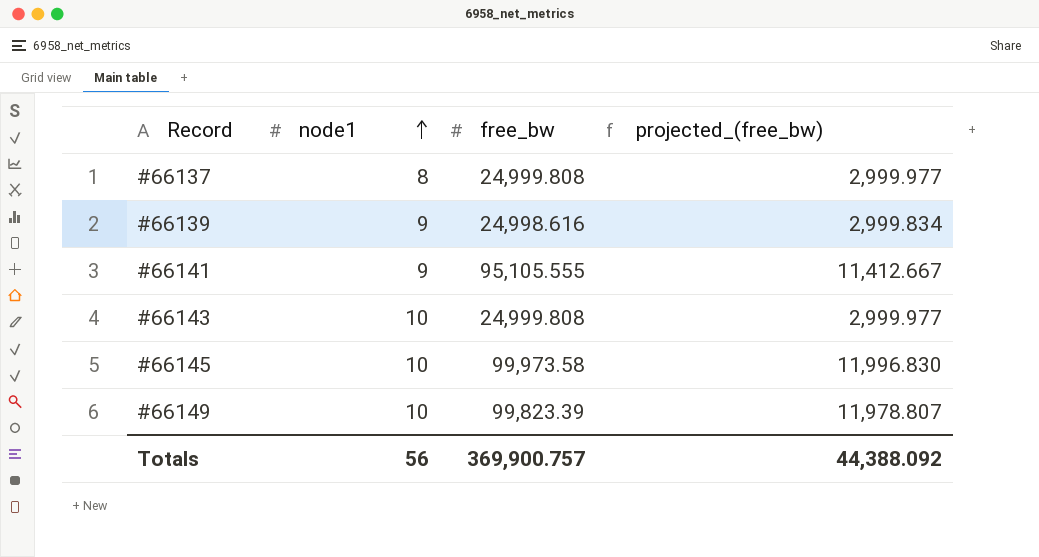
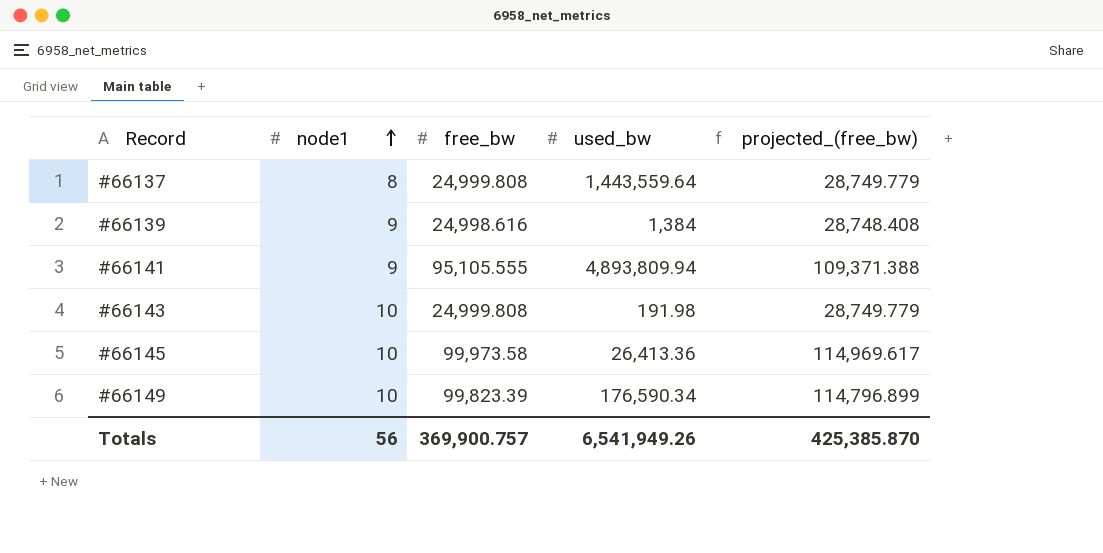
column used_bw | position: none -> 4
column projected_(free_bw) | formula: [free_bw] * 0.12 -> [free_bw] * 1.15
Totals | projected_(free_bw): 44,388.092 -> 425,385.870

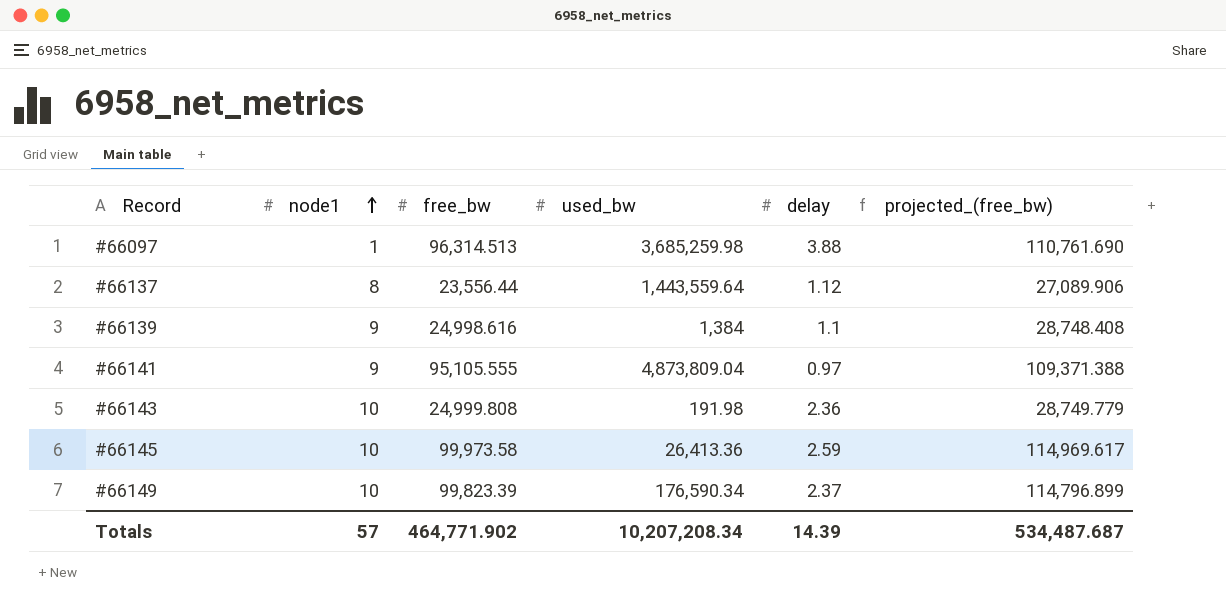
column delay | position: none -> 5
row #66097: none -> 1 | 96,314.513 | 3,685,259.98 | 3.88 | 110,761.690
#66137 | free_bw: 24,999.808 -> 23,556.44
#66137 | projected_(free_bw): 28,749.779 -> 27,089.906
#66141 | used_bw: 4,893,809.94 -> 4,873,809.04
Totals | node1: 56 -> 57
Totals | free_bw: 369,900.757 -> 464,771.902
Totals | used_bw: 6,541,949.26 -> 10,207,208.34
Totals | projected_(free_bw): 425,385.870 -> 534,487.687

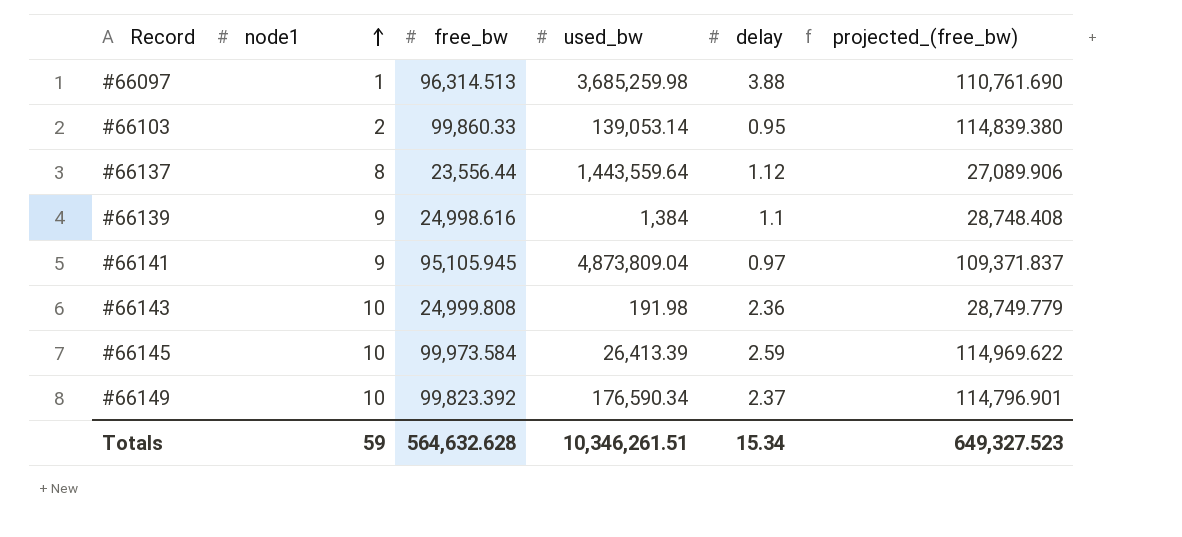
row #66103: none -> 2 | 99,860.33 | 139,053.14 | 0.95 | 114,839.380
#66141 | free_bw: 95,105.555 -> 95,105.945
#66141 | projected_(free_bw): 109,371.388 -> 109,371.837
#66145 | free_bw: 99,973.58 -> 99,973.584
#66145 | used_bw: 26,413.36 -> 26,413.39
#66145 | projected_(free_bw): 114,969.617 -> 114,969.622
#66149 | free_bw: 99,823.39 -> 99,823.392
#66149 | projected_(free_bw): 114,796.899 -> 114,796.901
Totals | node1: 57 -> 59
Totals | free_bw: 464,771.902 -> 564,632.628
Totals | used_bw: 10,207,208.34 -> 10,346,261.51
Totals | delay: 14.39 -> 15.34
Totals | projected_(free_bw): 534,487.687 -> 649,327.523

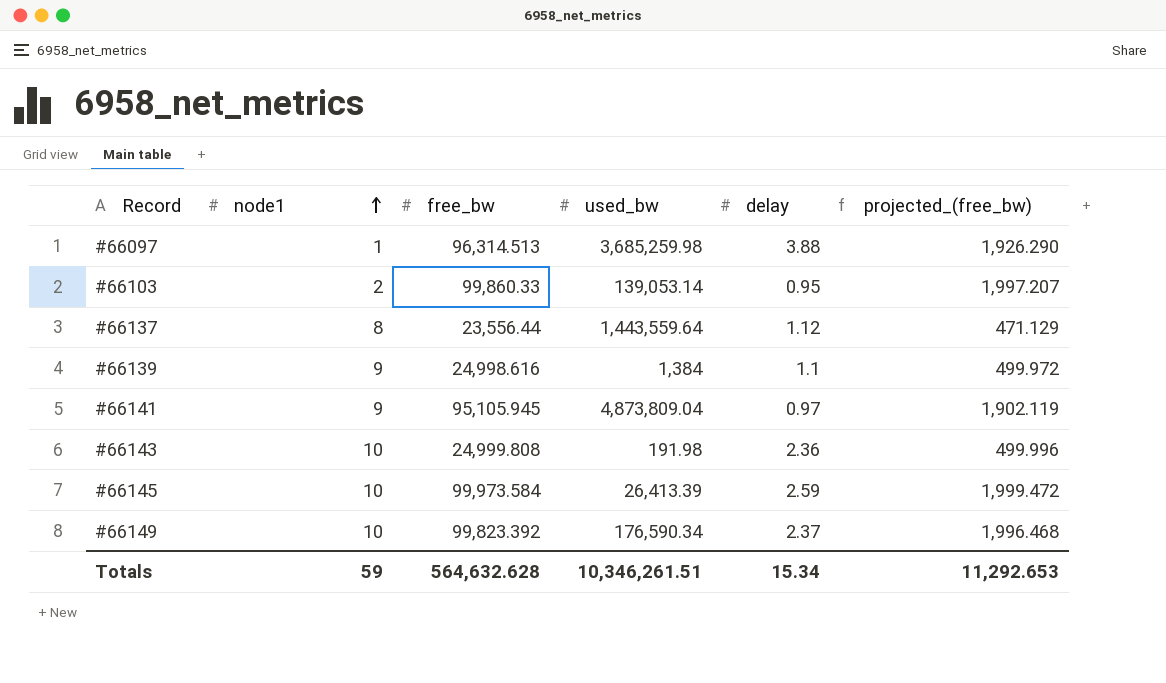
column projected_(free_bw) | formula: [free_bw] * 1.15 -> [free_bw] * 0.02
Totals | projected_(free_bw): 649,327.523 -> 11,292.653

